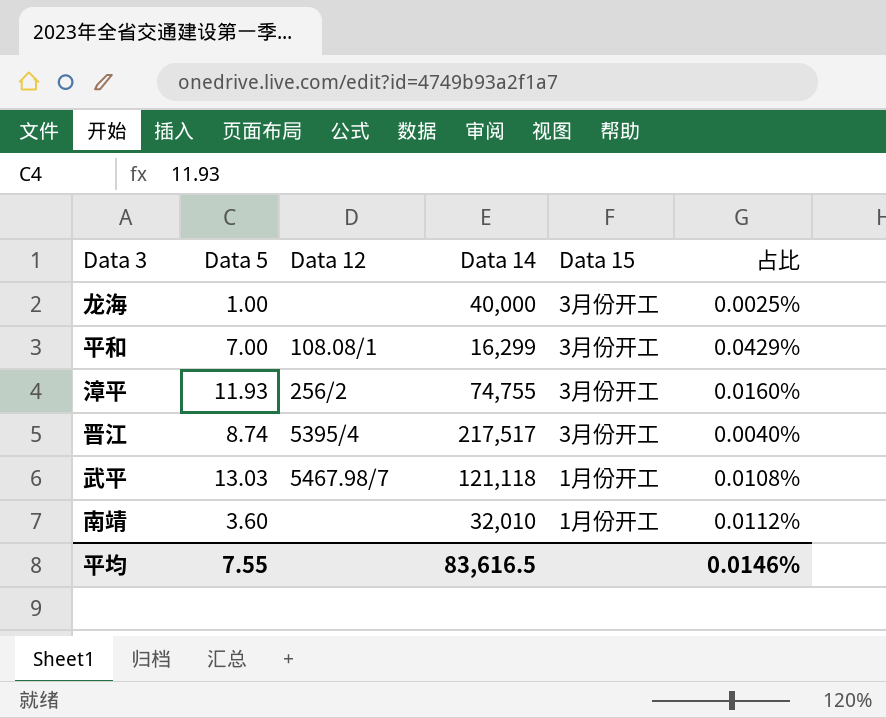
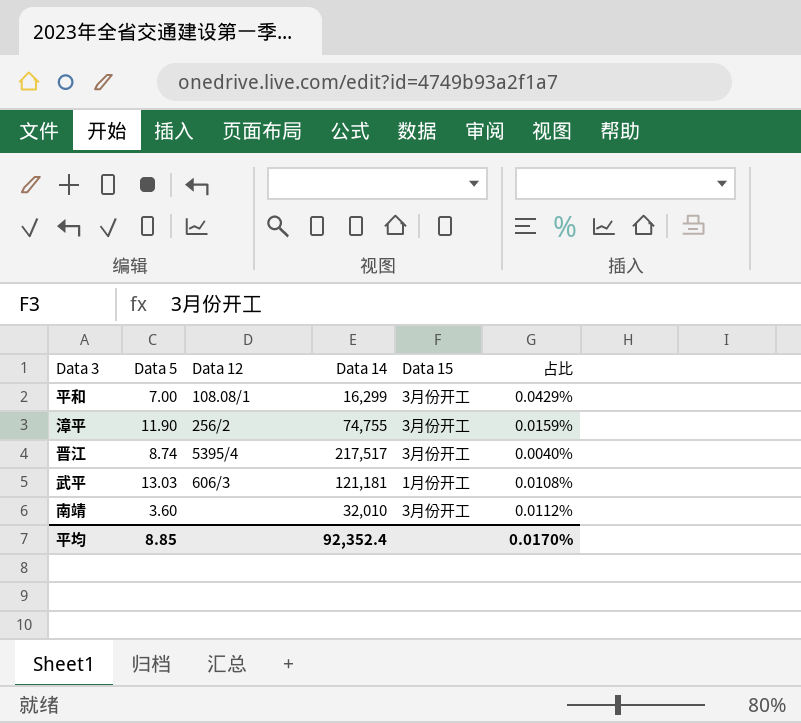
row 龙海: 1.00 | none | 40,000 | 3月份开工 | 0.0025% -> none
漳平 | Data 5: 11.93 -> 11.90
漳平 | 占比: 0.0160% -> 0.0159%
武平 | Data 12: 5467.98/7 -> 606/3
武平 | Data 14: 121,118 -> 121,181
南靖 | Data 15: 1月份开工 -> 3月份开工
平均 | Data 5: 7.55 -> 8.85
平均 | Data 14: 83,616.5 -> 92,352.4
平均 | 占比: 0.0146% -> 0.0170%

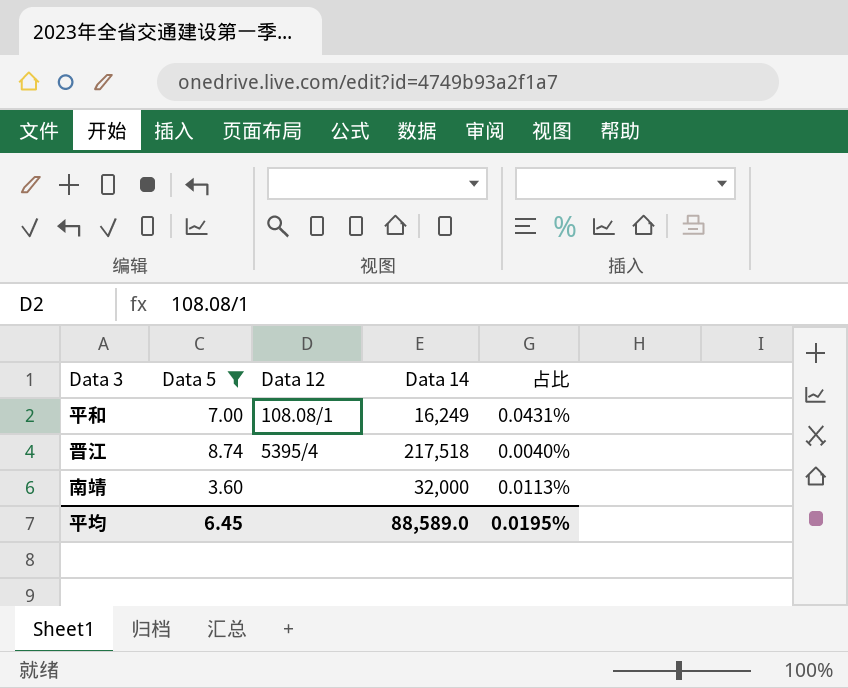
filter: none -> Data 5 <= 8.74
column Data 15 | position: 5 -> none
平和 | Data 14: 16,299 -> 16,249
平和 | 占比: 0.0429% -> 0.0431%
晋江 | Data 14: 217,517 -> 217,518
南靖 | Data 14: 32,010 -> 32,000
南靖 | 占比: 0.0112% -> 0.0113%
平均 | Data 5: 8.85 -> 6.45
平均 | Data 14: 92,352.4 -> 88,589.0
平均 | 占比: 0.0170% -> 0.0195%

